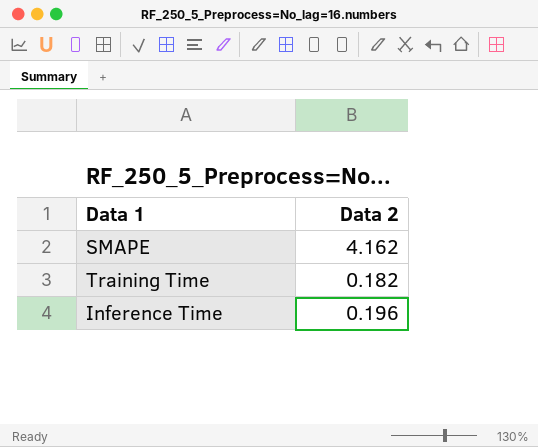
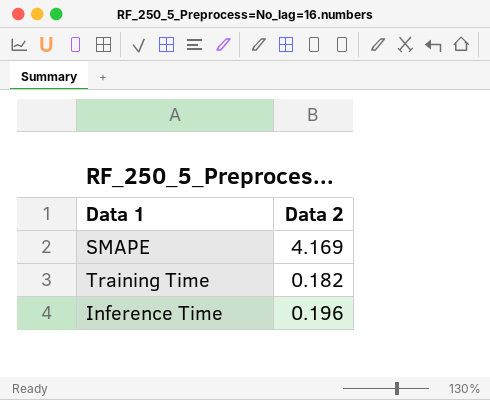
SMAPE | Data 2: 4.162 -> 4.169

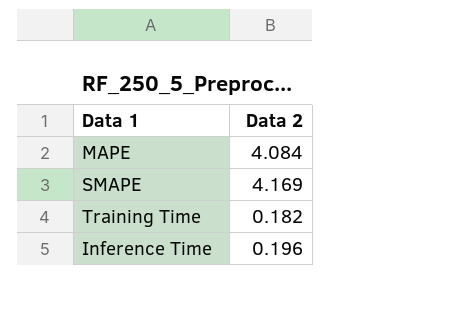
row MAPE: none -> 4.084

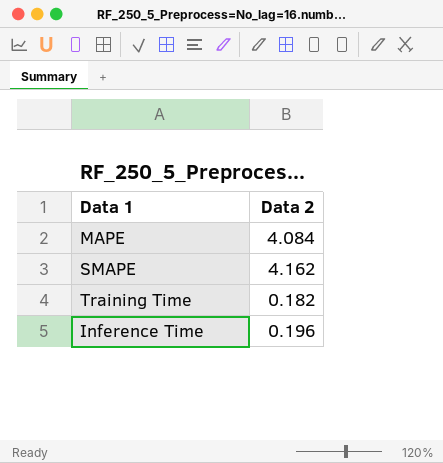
SMAPE | Data 2: 4.169 -> 4.162

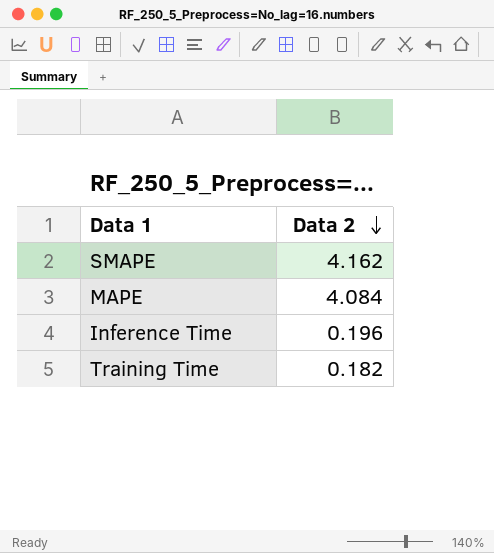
row order: none -> Data 2 descending

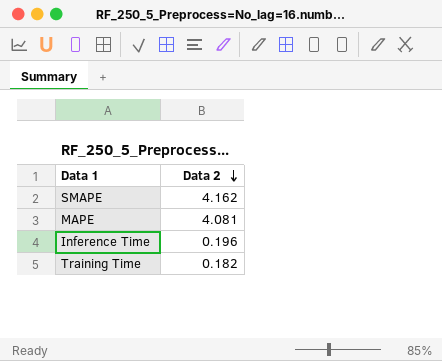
MAPE | Data 2: 4.084 -> 4.081

